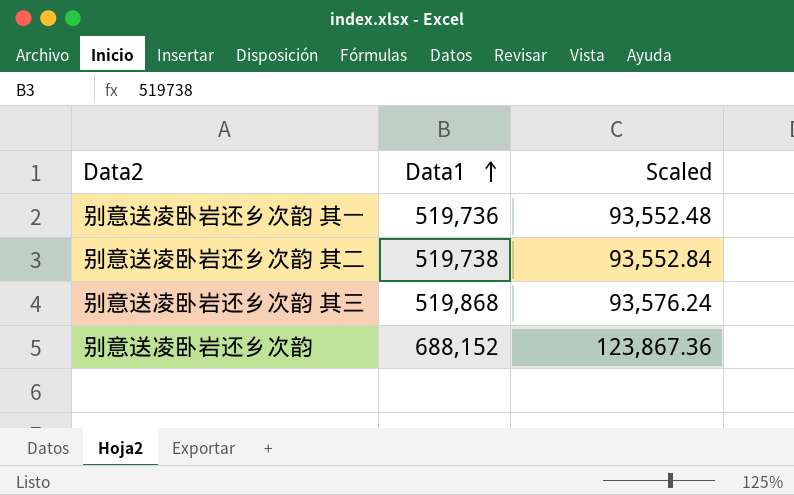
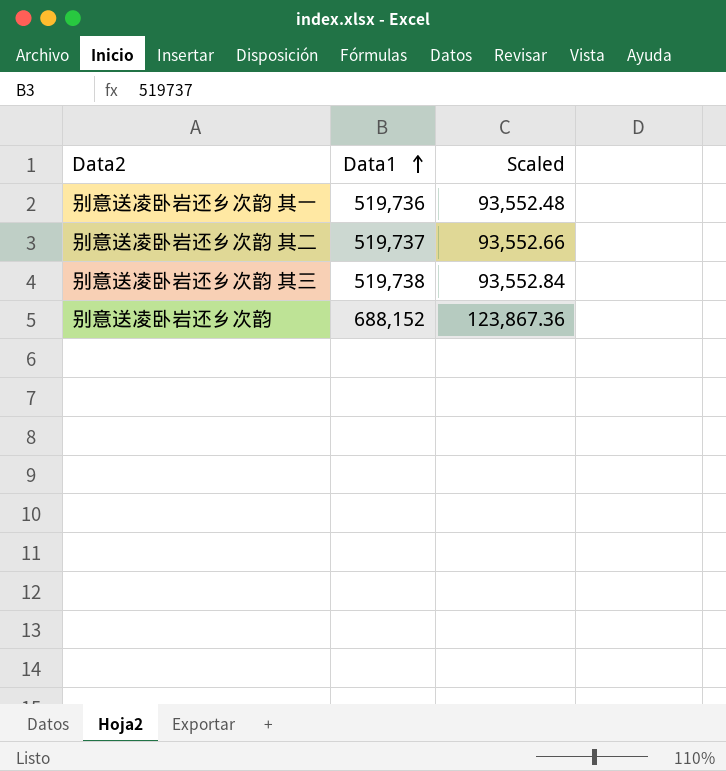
别意送凌卧岩还乡次韵 其二 | Data1: 519,738 -> 519,737
别意送凌卧岩还乡次韵 其二 | Scaled: 93,552.84 -> 93,552.66
别意送凌卧岩还乡次韵 其三 | Data1: 519,868 -> 519,738
别意送凌卧岩还乡次韵 其三 | Scaled: 93,576.24 -> 93,552.84

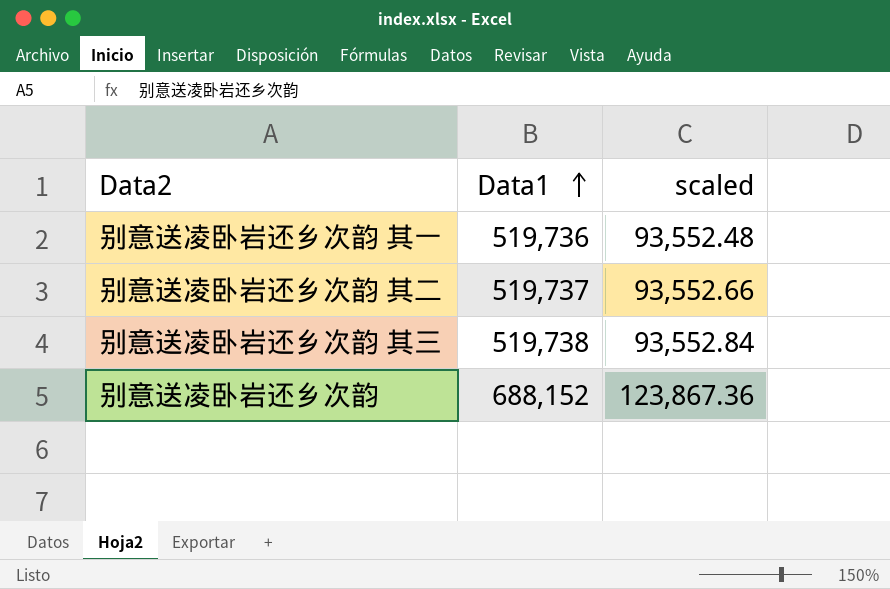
column name: Scaled -> scaled

